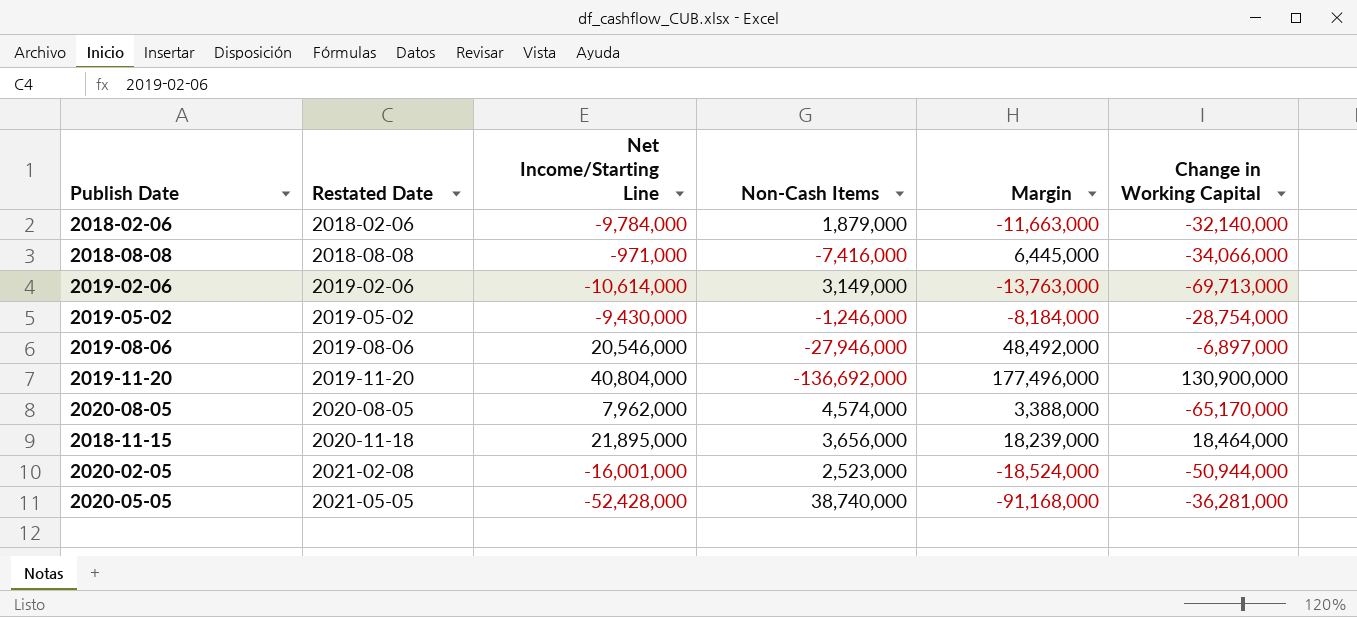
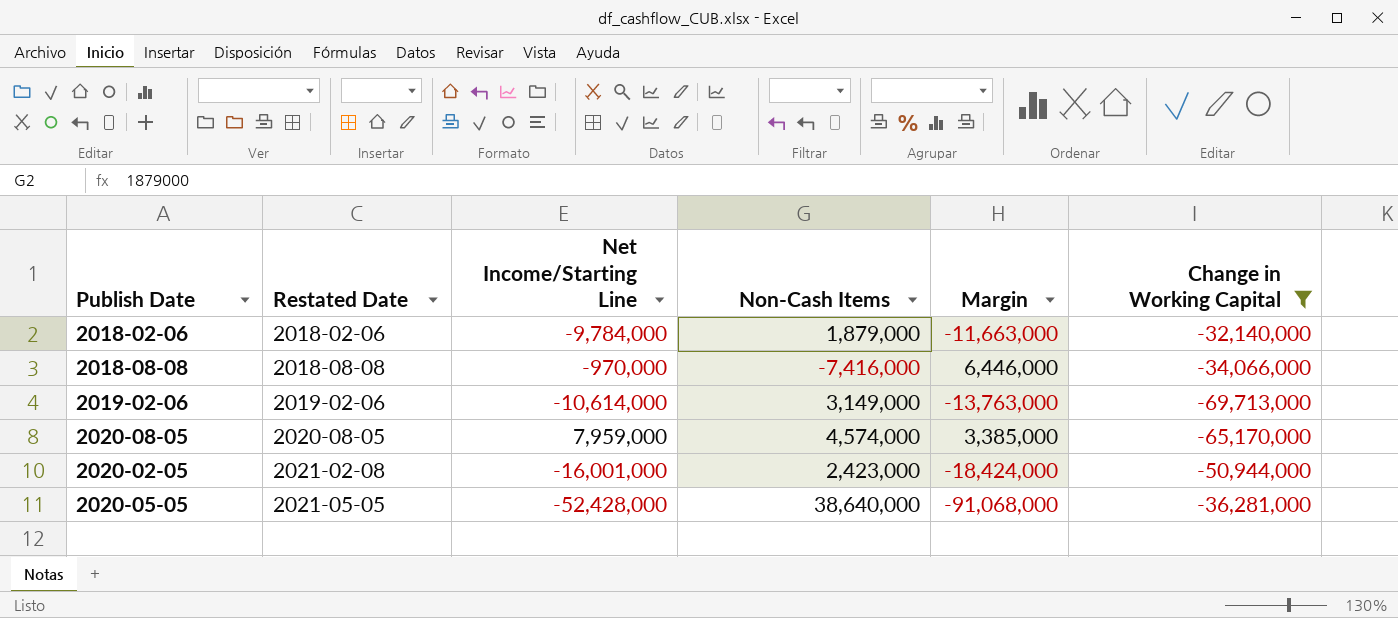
filter: none -> Change in Working Capital <= -32,140,000
2018-08-08 | Net Income/Starting Line: -971,000 -> -970,000
2018-08-08 | Margin: 6,445,000 -> 6,446,000
2020-08-05 | Net Income/Starting Line: 7,962,000 -> 7,959,000
2020-08-05 | Margin: 3,388,000 -> 3,385,000
2020-02-05 | Non-Cash Items: 2,523,000 -> 2,423,000
2020-02-05 | Margin: -18,524,000 -> -18,424,000
2020-05-05 | Non-Cash Items: 38,740,000 -> 38,640,000
2020-05-05 | Margin: -91,168,000 -> -91,068,000

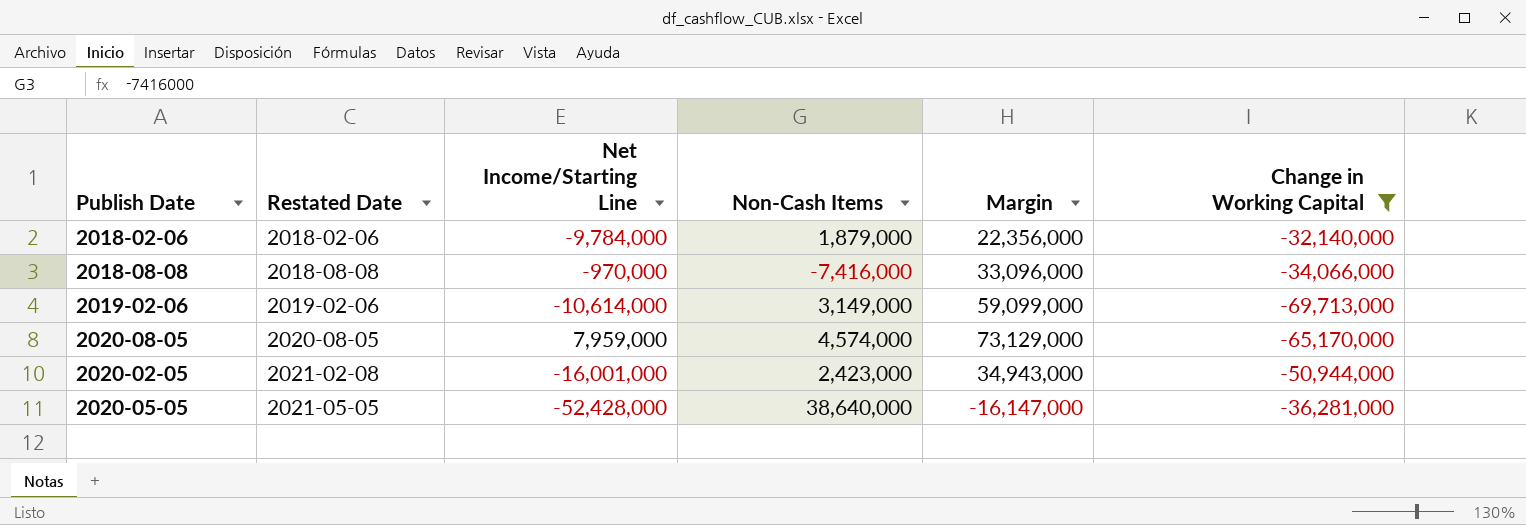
column Margin | formula: [Net Income/Starting Line] - [Non-Cash Items] -> [Net Income/Starting Line] - [Change in Working Capital]

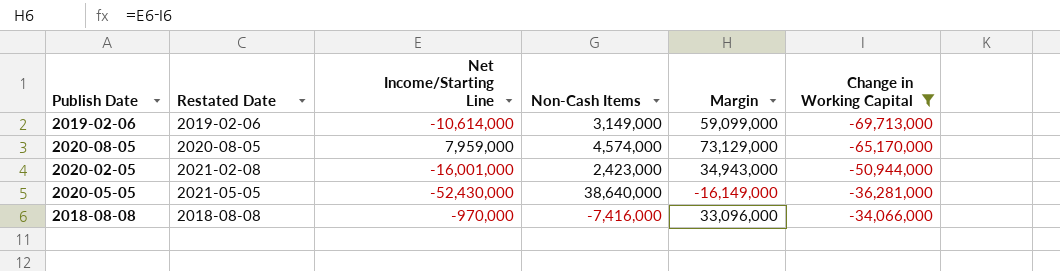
row order: Restated Date ascending -> Change in Working Capital ascending
row 2018-02-06: 2018-02-06 | -9,784,000 | 1,879,000 | 22,356,000 | -32,140,000 -> none
2020-05-05 | Net Income/Starting Line: -52,428,000 -> -52,430,000
2020-05-05 | Margin: -16,147,000 -> -16,149,000

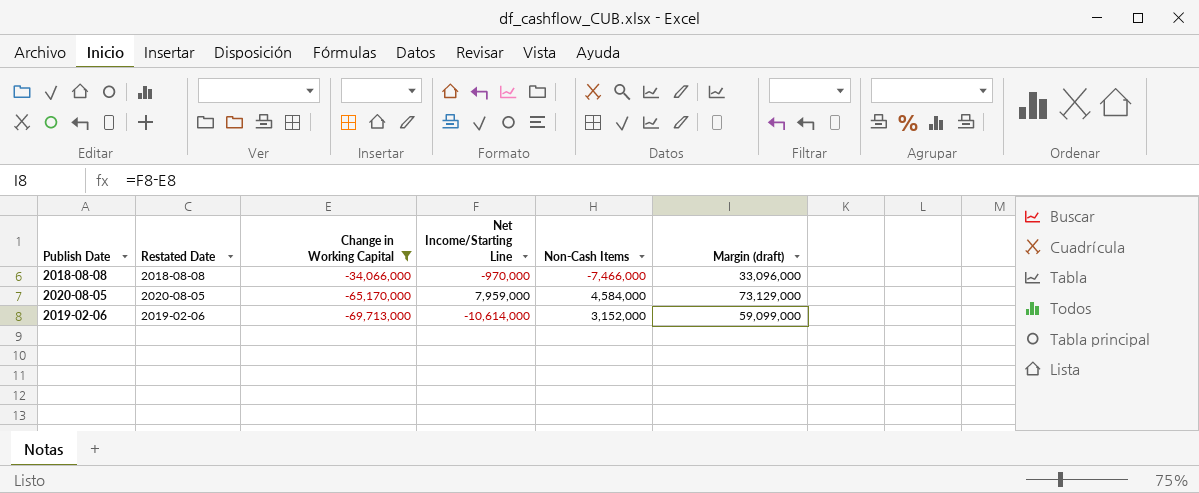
row order: Change in Working Capital ascending -> Change in Working Capital descending
column Change in Working Capital | position: 6 -> 3
column name: Margin -> Margin (draft)
row 2020-02-05: 2021-02-08 | -16,001,000 | 2,423,000 | 34,943,000 | -50,944,000 -> none
row 2020-05-05: 2021-05-05 | -52,430,000 | 38,640,000 | -16,149,000 | -36,281,000 -> none
2018-08-08 | Non-Cash Items: -7,416,000 -> -7,466,000
2020-08-05 | Non-Cash Items: 4,574,000 -> 4,584,000
2019-02-06 | Non-Cash Items: 3,149,000 -> 3,152,000

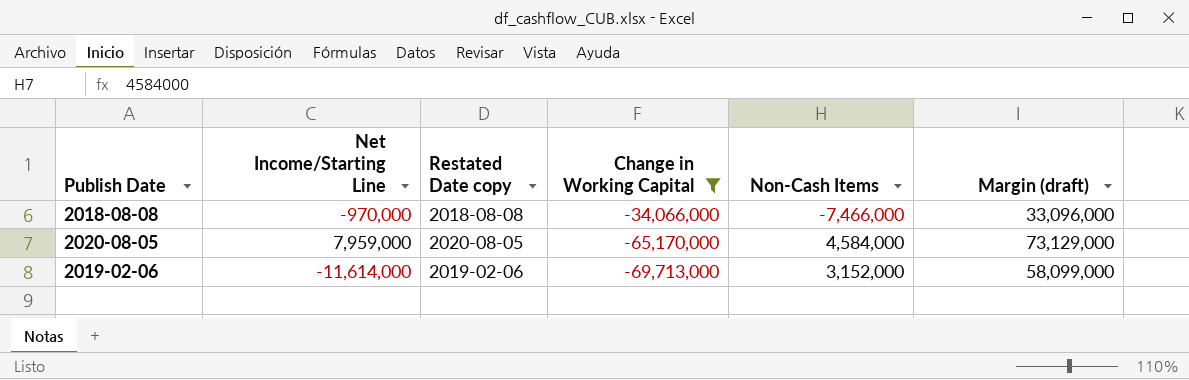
column Net Income/Starting Line | position: 4 -> 2
column name: Restated Date -> Restated Date copy
2019-02-06 | Net Income/Starting Line: -10,614,000 -> -11,614,000
2019-02-06 | Margin (draft): 59,099,000 -> 58,099,000

